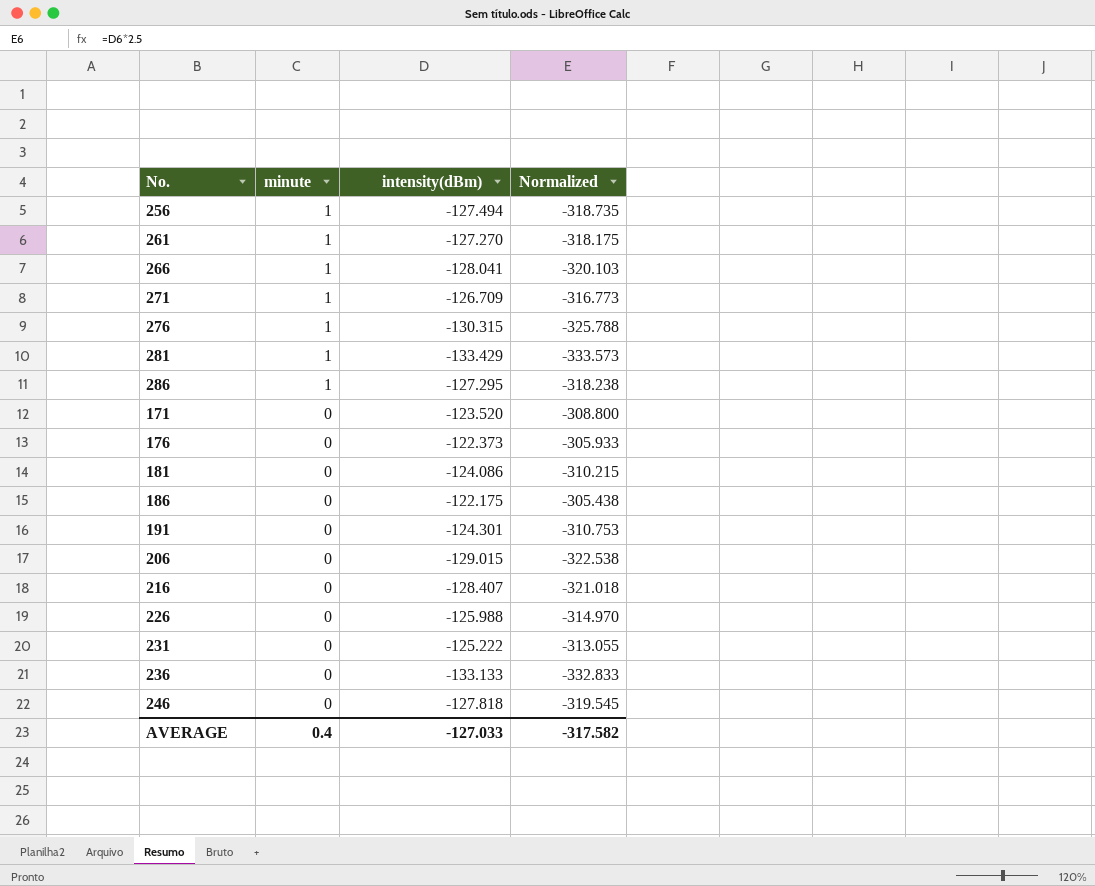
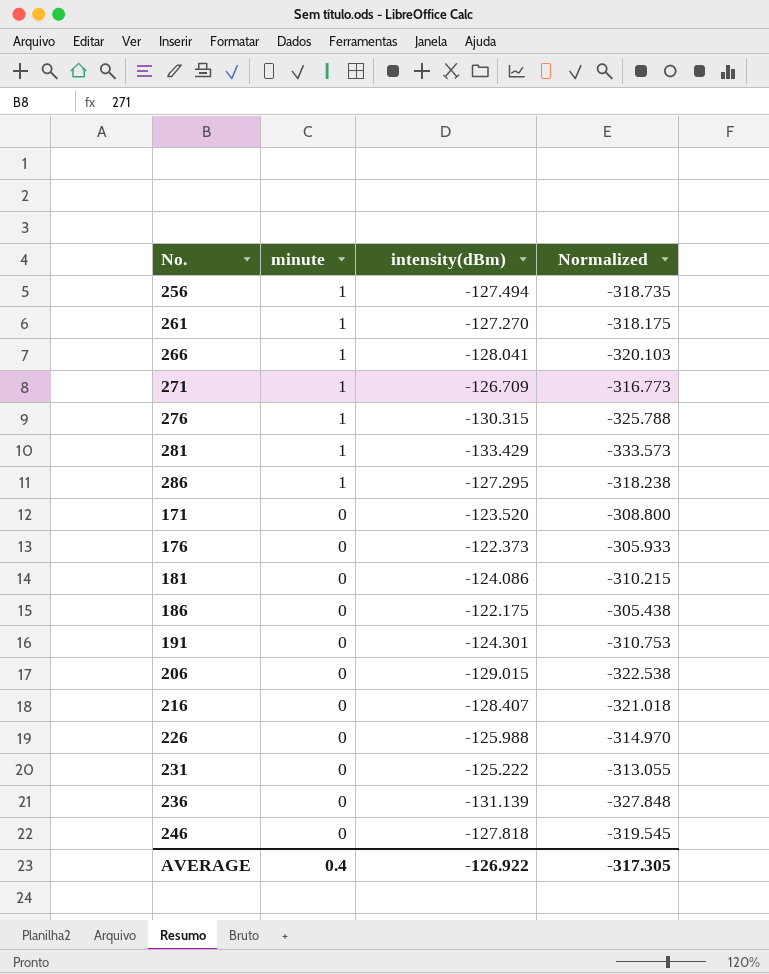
236 | intensity(dBm): -133.133 -> -131.139
236 | Normalized: -332.833 -> -327.848
AVERAGE | intensity(dBm): -127.033 -> -126.922
AVERAGE | Normalized: -317.582 -> -317.305

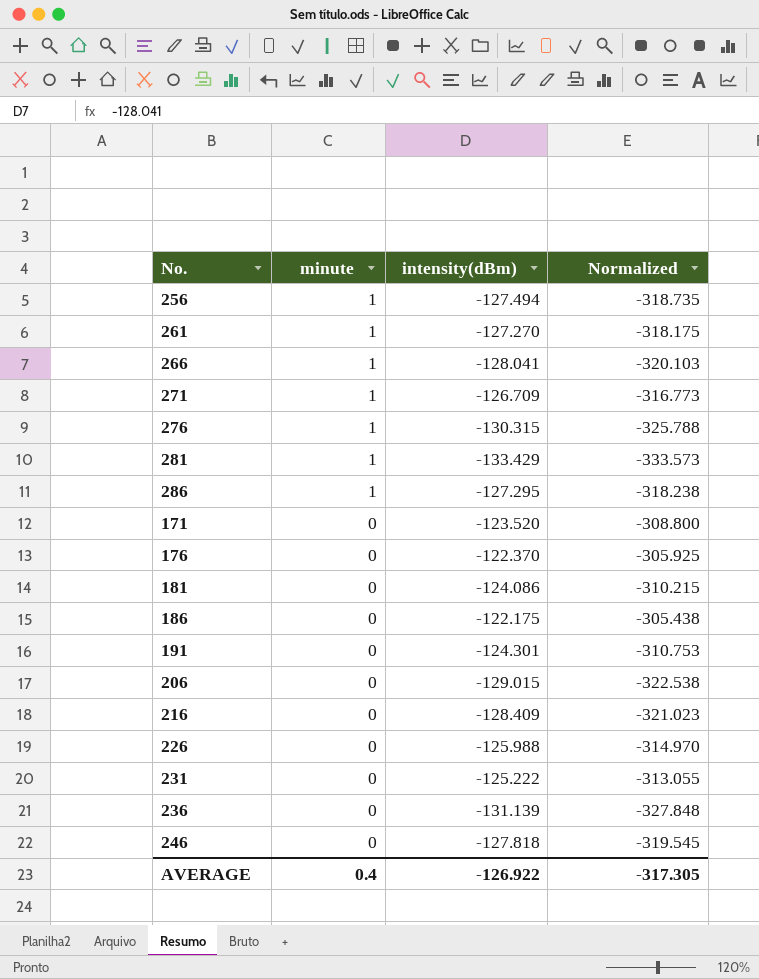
176 | intensity(dBm): -122.373 -> -122.370
176 | Normalized: -305.933 -> -305.925
216 | intensity(dBm): -128.407 -> -128.409
216 | Normalized: -321.018 -> -321.023

